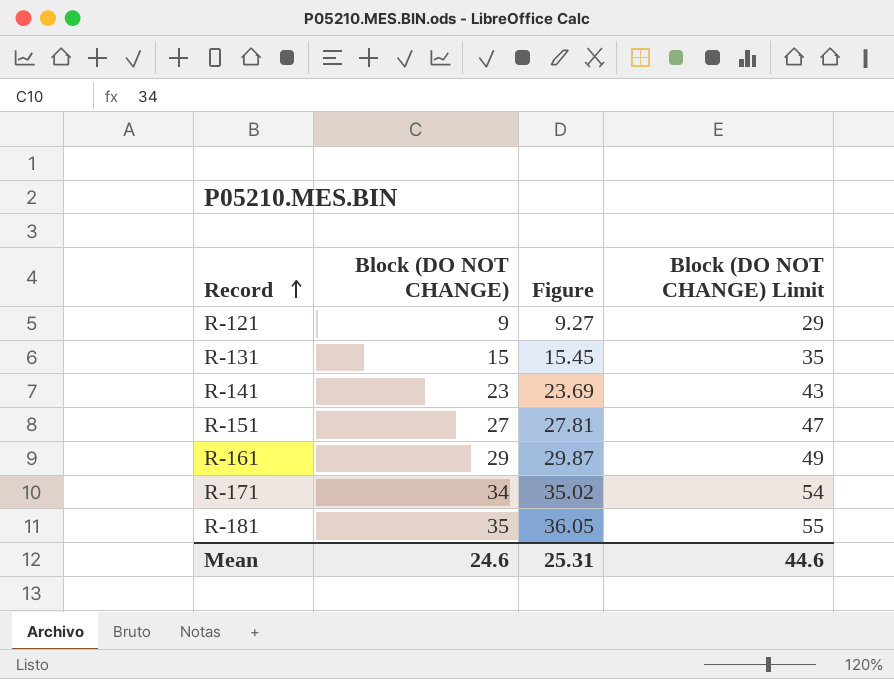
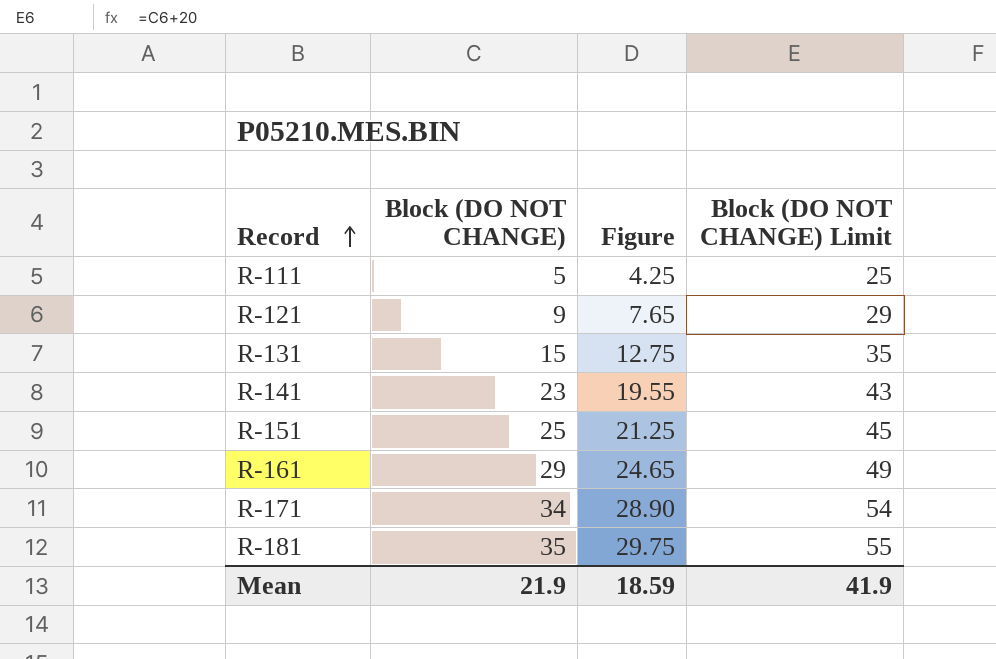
column Figure | formula: [Block (DO NOT CHANGE)] * 1.03 -> [Block (DO NOT CHANGE)] * 0.85
row R-111: none -> 5 | 4.25 | 25
R-151 | Block (DO NOT CHANGE): 27 -> 25
R-151 | Block (DO NOT CHANGE) Limit: 47 -> 45
Mean | Block (DO NOT CHANGE): 24.6 -> 21.9
Mean | Figure: 25.31 -> 18.59
Mean | Block (DO NOT CHANGE) Limit: 44.6 -> 41.9

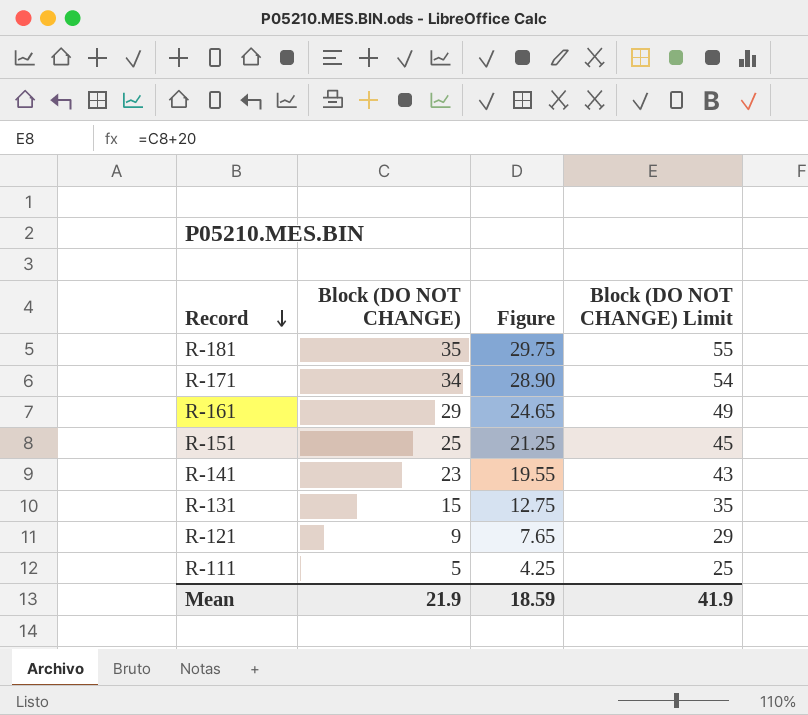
row order: Record ascending -> Record descending

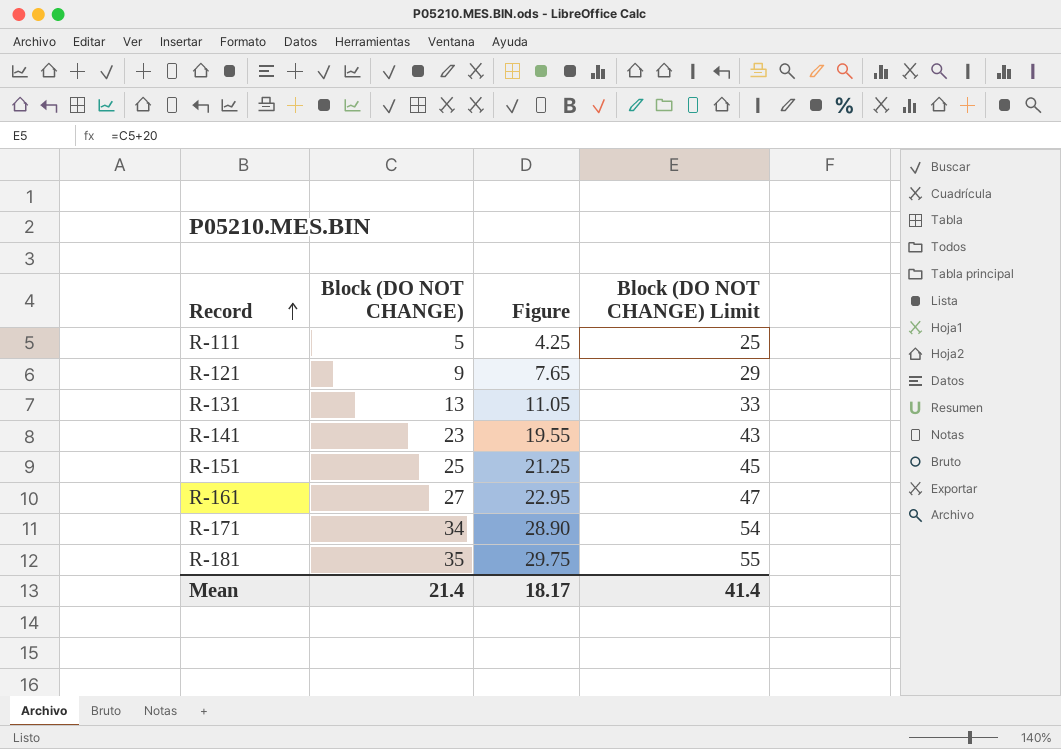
row order: Record descending -> Record ascending
R-131 | Block (DO NOT CHANGE): 15 -> 13
R-131 | Figure: 12.75 -> 11.05
R-131 | Block (DO NOT CHANGE) Limit: 35 -> 33
R-161 | Block (DO NOT CHANGE): 29 -> 27
R-161 | Figure: 24.65 -> 22.95
R-161 | Block (DO NOT CHANGE) Limit: 49 -> 47
Mean | Block (DO NOT CHANGE): 21.9 -> 21.4
Mean | Figure: 18.59 -> 18.17
Mean | Block (DO NOT CHANGE) Limit: 41.9 -> 41.4

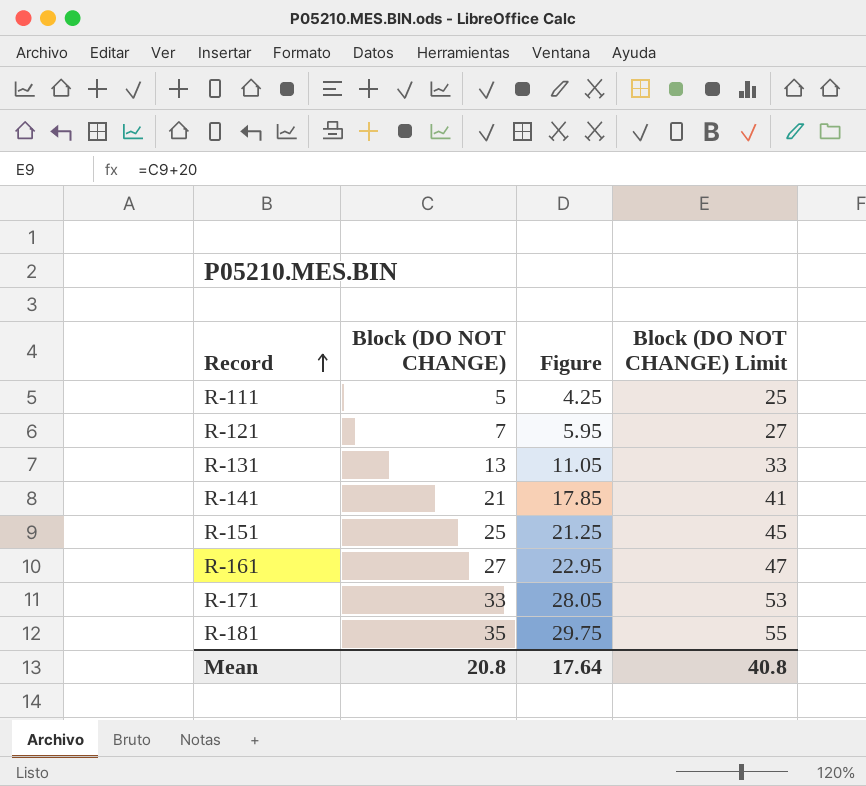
R-121 | Block (DO NOT CHANGE): 9 -> 7
R-121 | Figure: 7.65 -> 5.95
R-121 | Block (DO NOT CHANGE) Limit: 29 -> 27
R-141 | Block (DO NOT CHANGE): 23 -> 21
R-141 | Figure: 19.55 -> 17.85
R-141 | Block (DO NOT CHANGE) Limit: 43 -> 41
R-171 | Block (DO NOT CHANGE): 34 -> 33
R-171 | Figure: 28.90 -> 28.05
R-171 | Block (DO NOT CHANGE) Limit: 54 -> 53
Mean | Block (DO NOT CHANGE): 21.4 -> 20.8
Mean | Figure: 18.17 -> 17.64
Mean | Block (DO NOT CHANGE) Limit: 41.4 -> 40.8

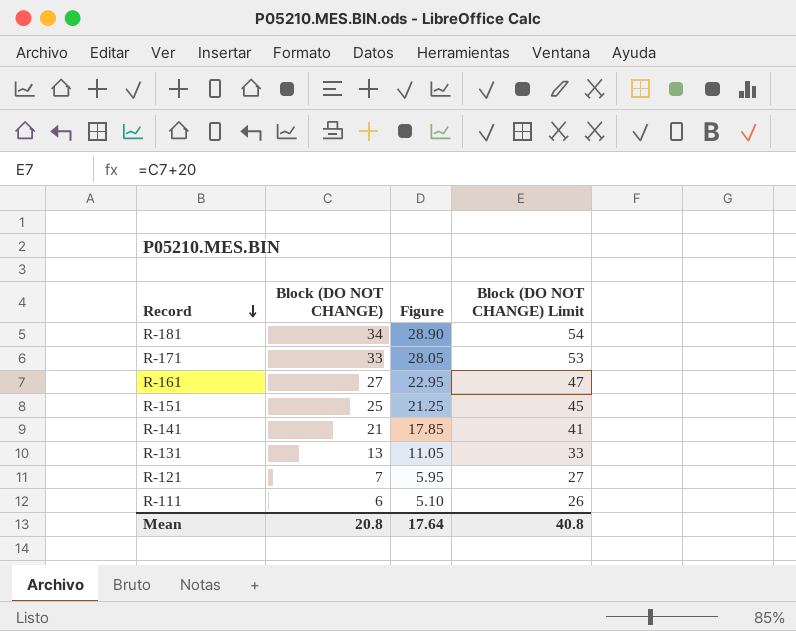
row order: Record ascending -> Record descending
R-181 | Block (DO NOT CHANGE): 35 -> 34
R-181 | Figure: 29.75 -> 28.90
R-181 | Block (DO NOT CHANGE) Limit: 55 -> 54
R-111 | Block (DO NOT CHANGE): 5 -> 6
R-111 | Figure: 4.25 -> 5.10
R-111 | Block (DO NOT CHANGE) Limit: 25 -> 26

